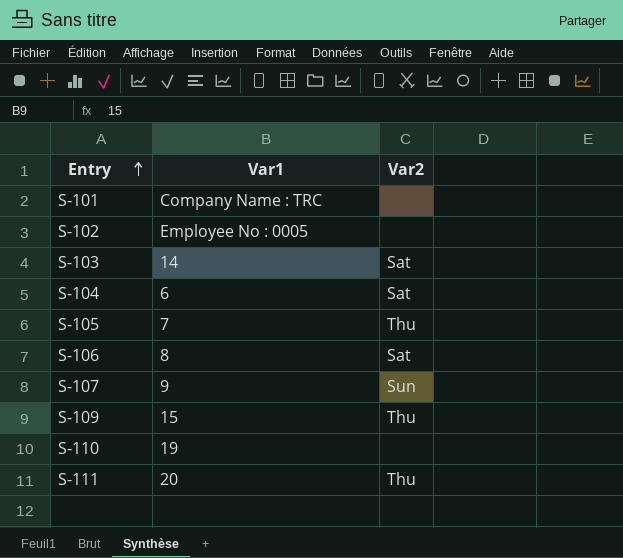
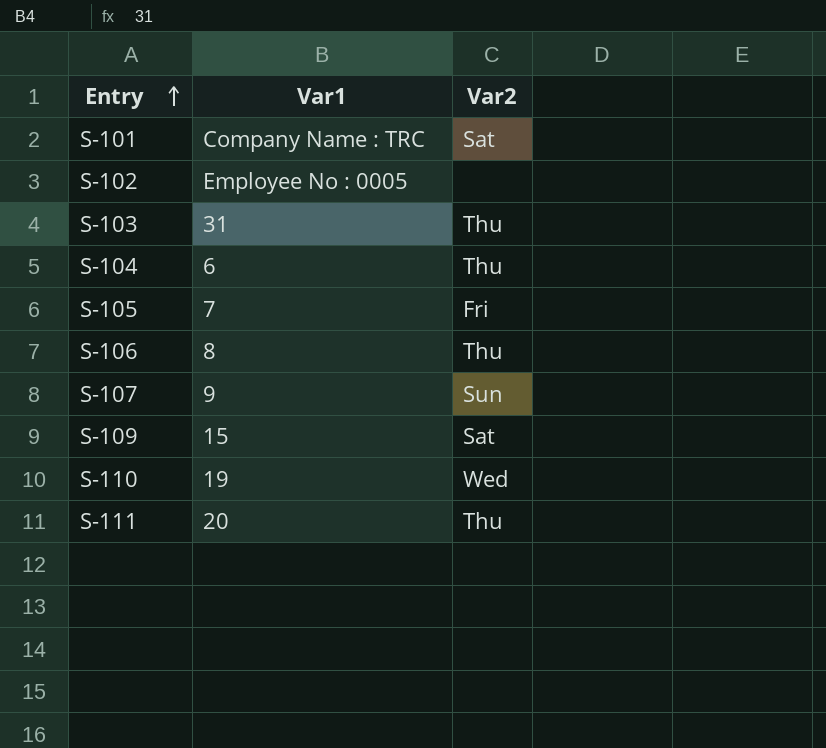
S-101 | Var2: none -> Sat
S-103 | Var1: 14 -> 31
S-103 | Var2: Sat -> Thu
S-104 | Var2: Sat -> Thu
S-105 | Var2: Thu -> Fri
S-106 | Var2: Sat -> Thu
S-109 | Var2: Thu -> Sat
S-110 | Var2: none -> Wed

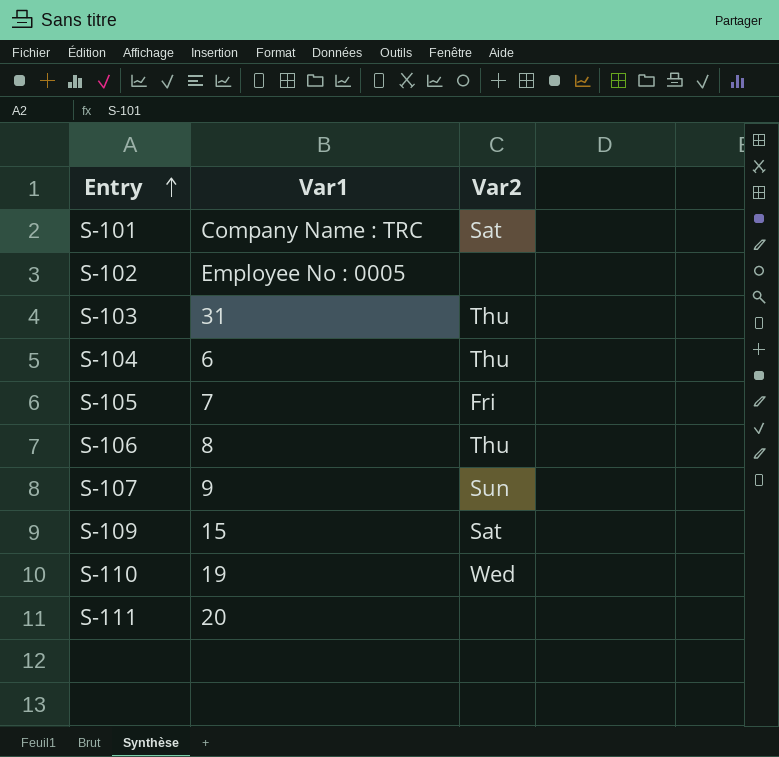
S-111 | Var2: Thu -> none

